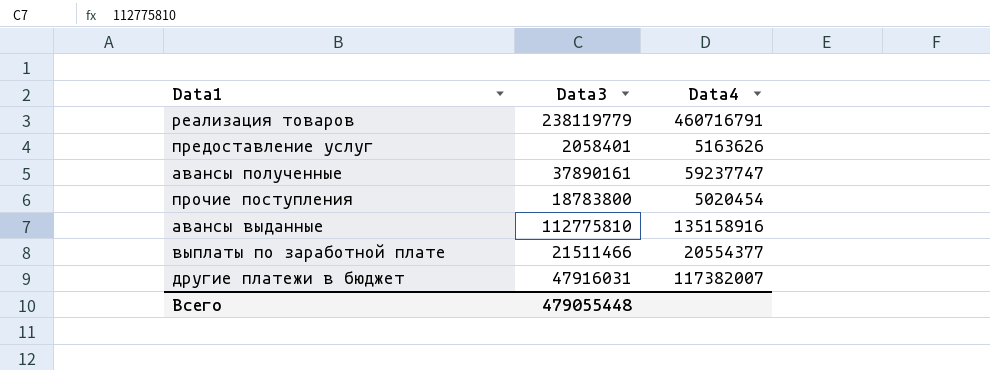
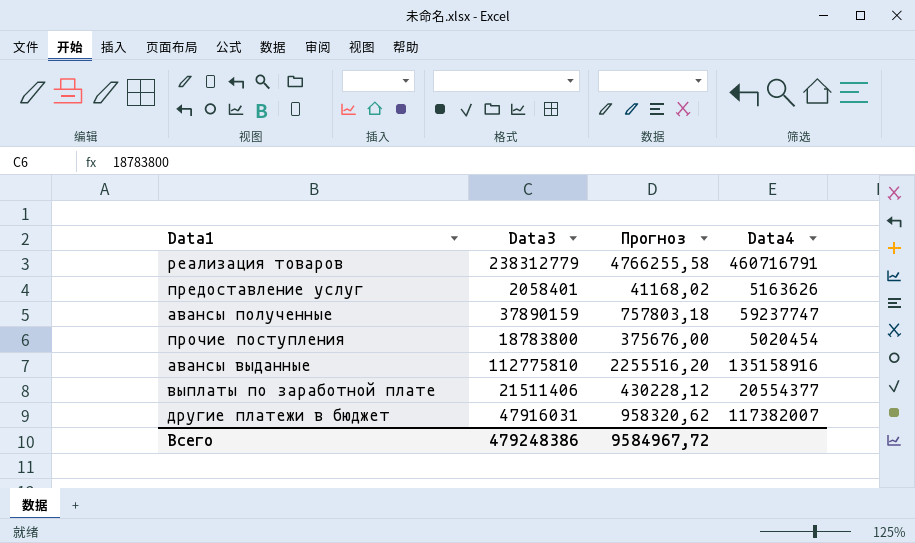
column Прогноз | formula: none -> [Data3] * 0,02
реализация товаров | Data3: 238119779 -> 238312779
авансы полученные | Data3: 37890161 -> 37890159
выплаты по заработной плате | Data3: 21511466 -> 21511406
Всего | Data3: 479055448 -> 479248386

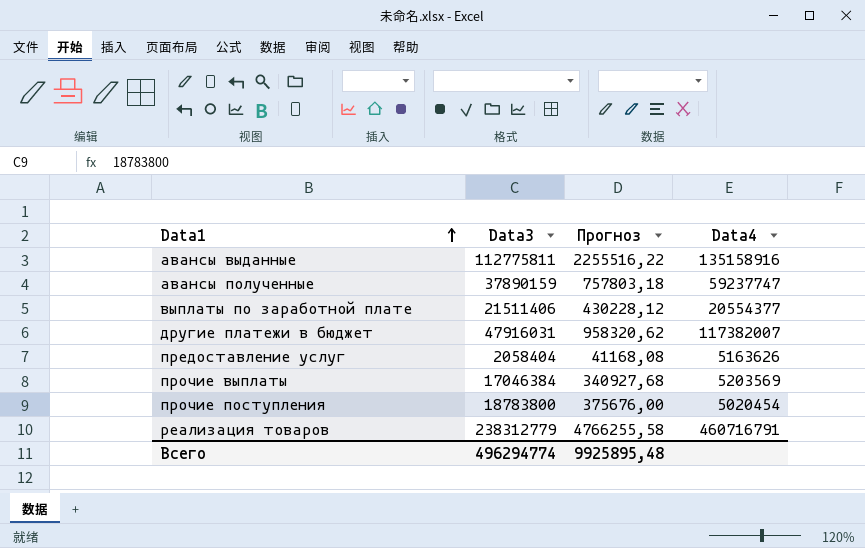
row order: none -> Data1 ascending
авансы выданные | Data3: 112775810 -> 112775811
авансы выданные | Прогноз: 2255516,20 -> 2255516,22
предоставление услуг | Data3: 2058401 -> 2058404
предоставление услуг | Прогноз: 41168,02 -> 41168,08
row прочие выплаты: none -> 17046384 | 340927,68 | 5203569
Всего | Data3: 479248386 -> 496294774
Всего | Прогноз: 9584967,72 -> 9925895,48

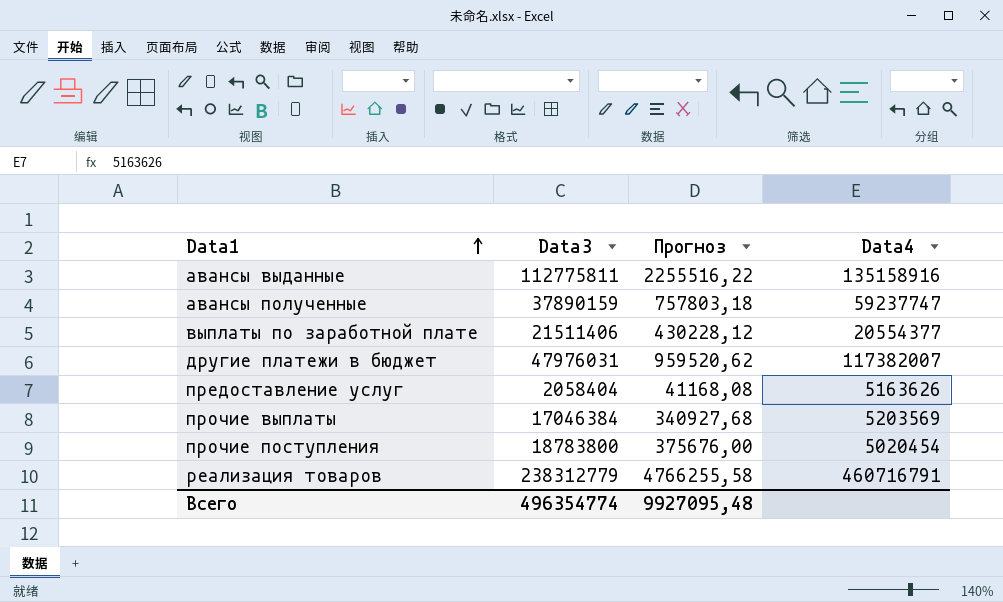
другие платежи в бюджет | Data3: 47916031 -> 47976031
другие платежи в бюджет | Прогноз: 958320,62 -> 959520,62
Всего | Data3: 496294774 -> 496354774
Всего | Прогноз: 9925895,48 -> 9927095,48

